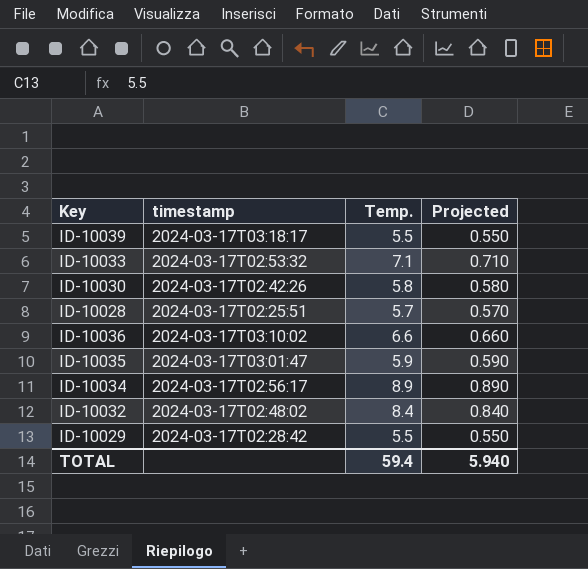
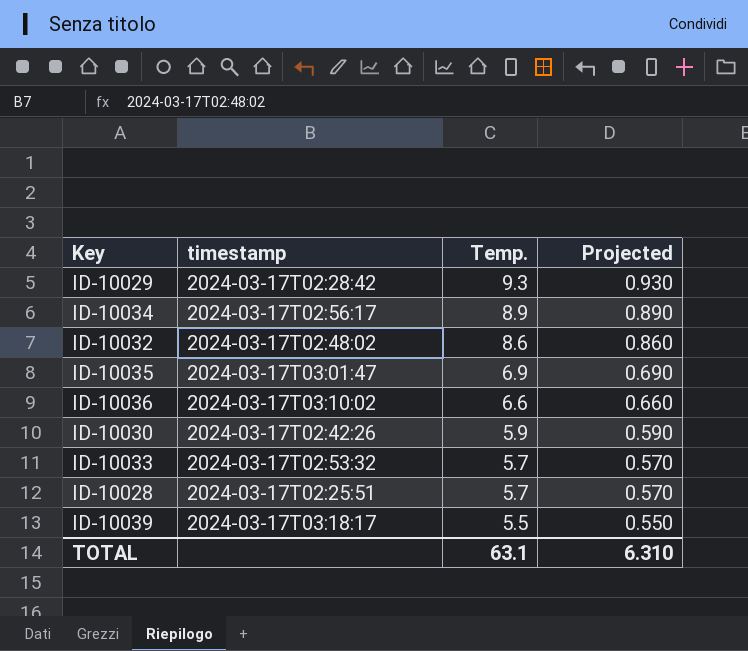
row order: none -> Temp. descending
ID-10029 | Temp.: 5.5 -> 9.3
ID-10029 | Projected: 0.550 -> 0.930
ID-10032 | Temp.: 8.4 -> 8.6
ID-10032 | Projected: 0.840 -> 0.860
ID-10035 | Temp.: 5.9 -> 6.9
ID-10035 | Projected: 0.590 -> 0.690
ID-10030 | Temp.: 5.8 -> 5.9
ID-10030 | Projected: 0.580 -> 0.590
ID-10033 | Temp.: 7.1 -> 5.7
ID-10033 | Projected: 0.710 -> 0.570
TOTAL | Temp.: 59.4 -> 63.1
TOTAL | Projected: 5.940 -> 6.310

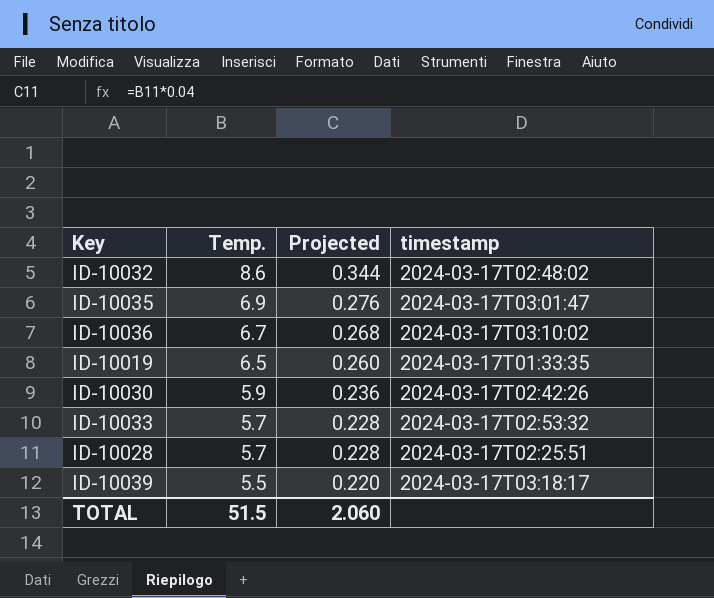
column Projected | formula: [Temp.] * 0.1 -> [Temp.] * 0.04
column timestamp | position: 2 -> 4
row ID-10029: 2024-03-17T02:28:42 | 9.3 | 0.930 -> none
row ID-10034: 2024-03-17T02:56:17 | 8.9 | 0.890 -> none
ID-10036 | Temp.: 6.6 -> 6.7
row ID-10019: none -> 6.5 | 0.260 | 2024-03-17T01:33:35
TOTAL | Temp.: 63.1 -> 51.5
TOTAL | Projected: 6.310 -> 2.060

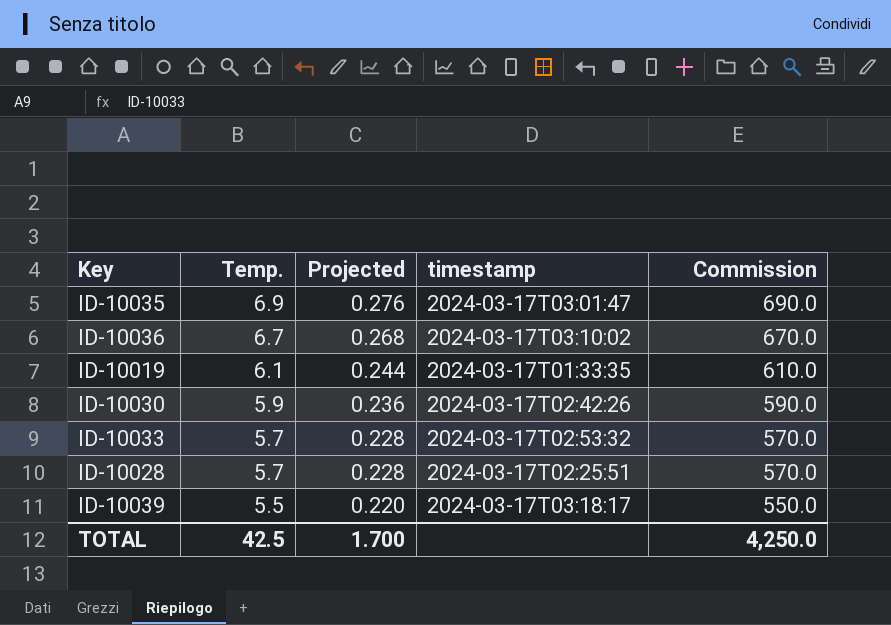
column Commission | formula: none -> [Temp.] * 100
row ID-10032: 8.6 | 0.344 | 2024-03-17T02:48:02 -> none
ID-10019 | Temp.: 6.5 -> 6.1
ID-10019 | Projected: 0.260 -> 0.244
TOTAL | Temp.: 51.5 -> 42.5
TOTAL | Projected: 2.060 -> 1.700

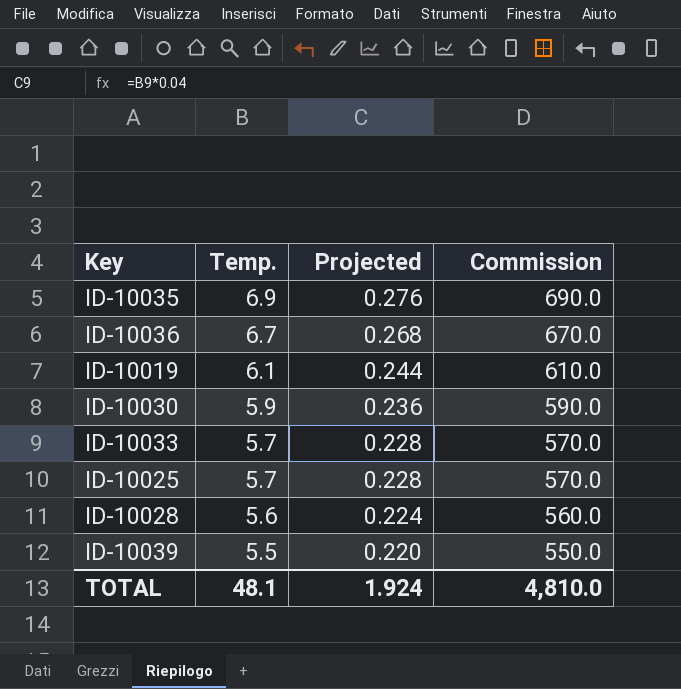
column timestamp | position: 4 -> none
row ID-10025: none -> 5.7 | 0.228 | 570.0
ID-10028 | Temp.: 5.7 -> 5.6
ID-10028 | Projected: 0.228 -> 0.224
ID-10028 | Commission: 570.0 -> 560.0
TOTAL | Temp.: 42.5 -> 48.1
TOTAL | Projected: 1.700 -> 1.924
TOTAL | Commission: 4,250.0 -> 4,810.0

